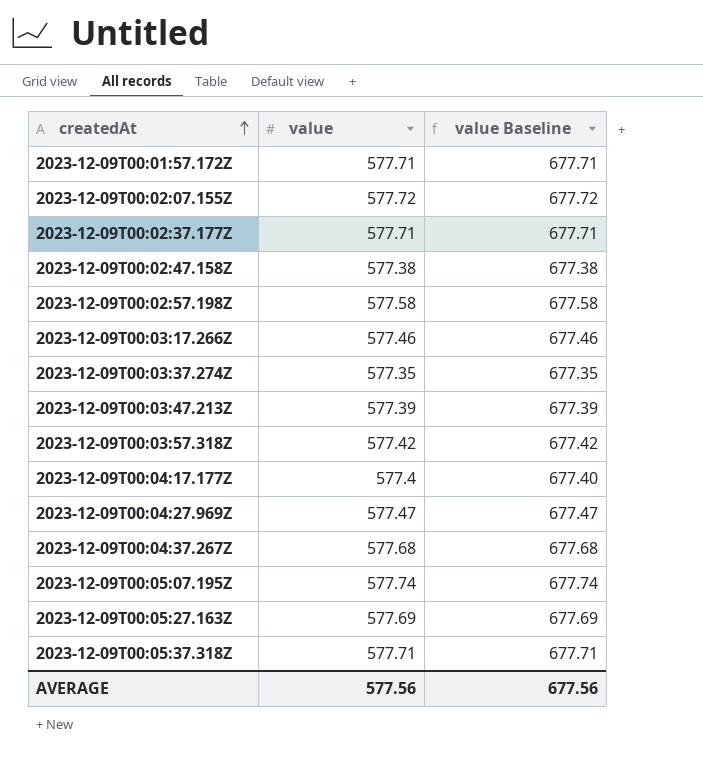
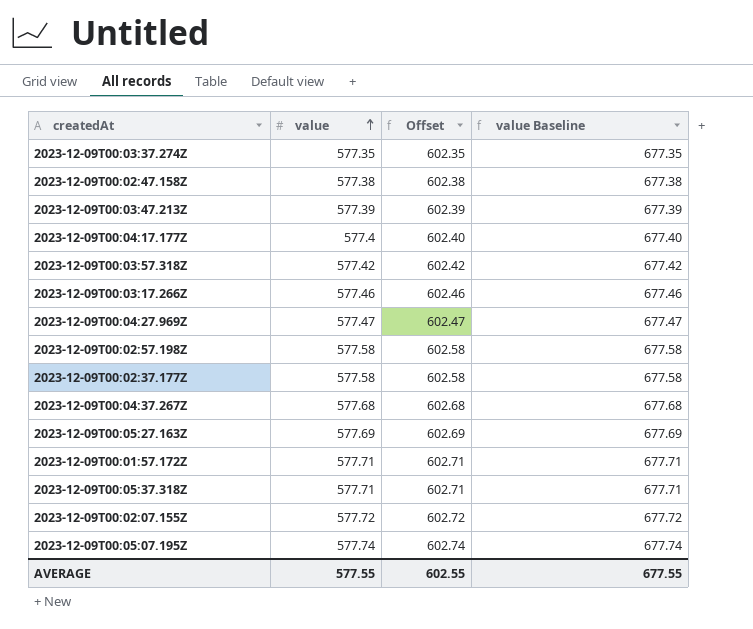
row order: createdAt ascending -> value ascending
column Offset | formula: none -> [value] + 25
2023-12-09T00:02:37.177Z | value: 577.71 -> 577.58
2023-12-09T00:02:37.177Z | value Baseline: 677.71 -> 677.58
AVERAGE | value: 577.56 -> 577.55
AVERAGE | value Baseline: 677.56 -> 677.55

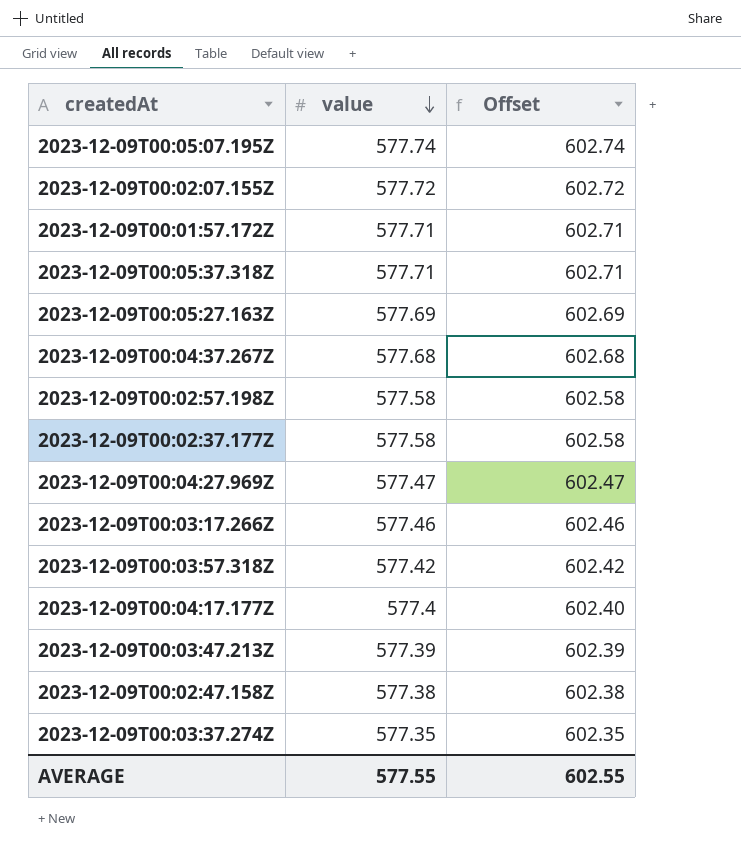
row order: value ascending -> value descending
column value Baseline | formula: [value] + 100 -> none

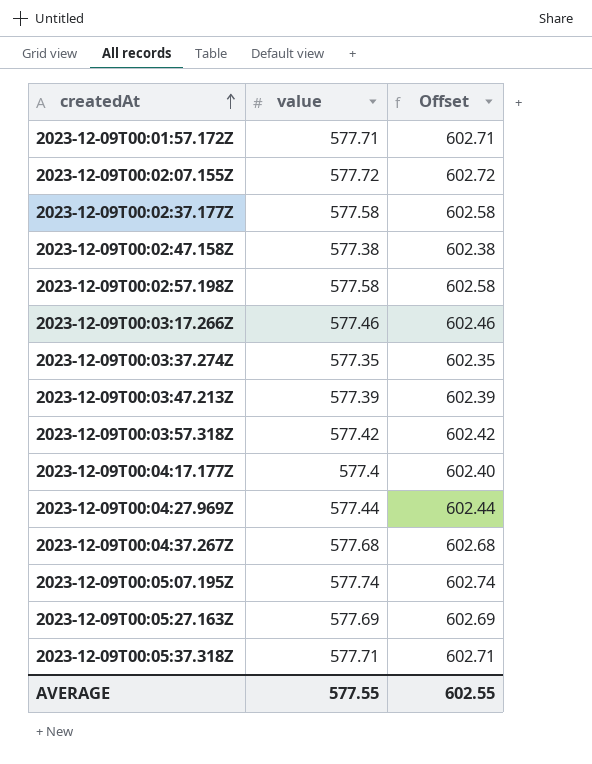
row order: value descending -> createdAt ascending
2023-12-09T00:04:27.969Z | value: 577.47 -> 577.44
2023-12-09T00:04:27.969Z | Offset: 602.47 -> 602.44

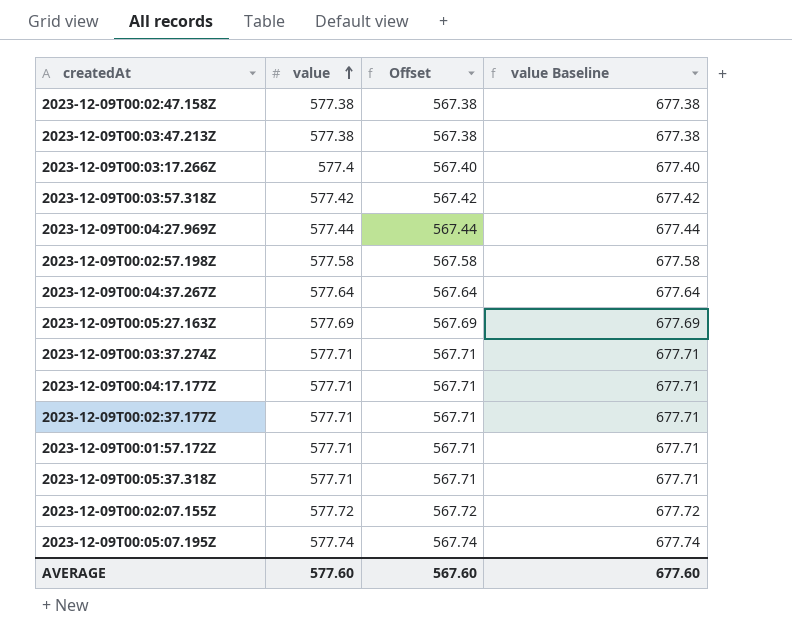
row order: createdAt ascending -> value ascending
column Offset | formula: [value] + 25 -> [value] - 10
column value Baseline | formula: none -> [value] + 100
2023-12-09T00:03:47.213Z | value: 577.39 -> 577.38
2023-12-09T00:03:17.266Z | value: 577.46 -> 577.4
2023-12-09T00:04:37.267Z | value: 577.68 -> 577.64
2023-12-09T00:03:37.274Z | value: 577.35 -> 577.71
2023-12-09T00:04:17.177Z | value: 577.4 -> 577.71
2023-12-09T00:02:37.177Z | value: 577.58 -> 577.71
AVERAGE | value: 577.55 -> 577.60
AVERAGE | Offset: 602.55 -> 567.60

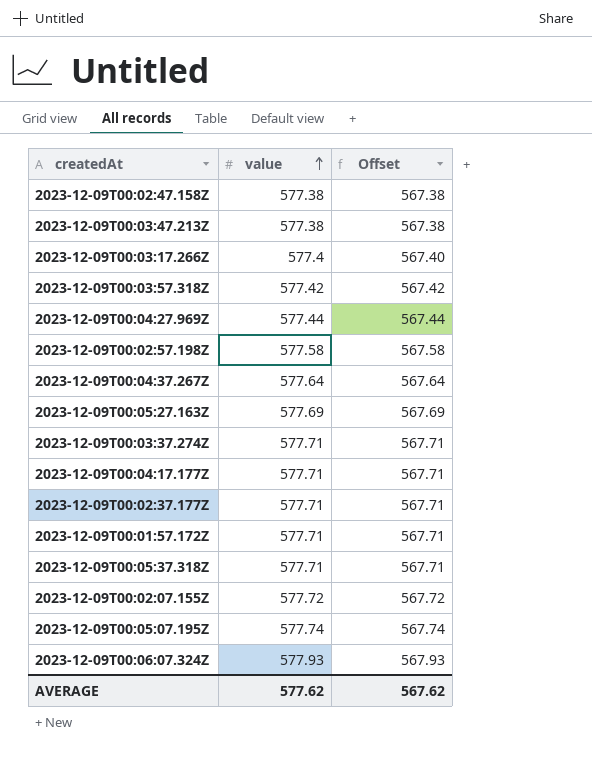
column value Baseline | formula: [value] + 100 -> none
row 2023-12-09T00:06:07.324Z: none -> 577.93 | 567.93
AVERAGE | value: 577.60 -> 577.62
AVERAGE | Offset: 567.60 -> 567.62

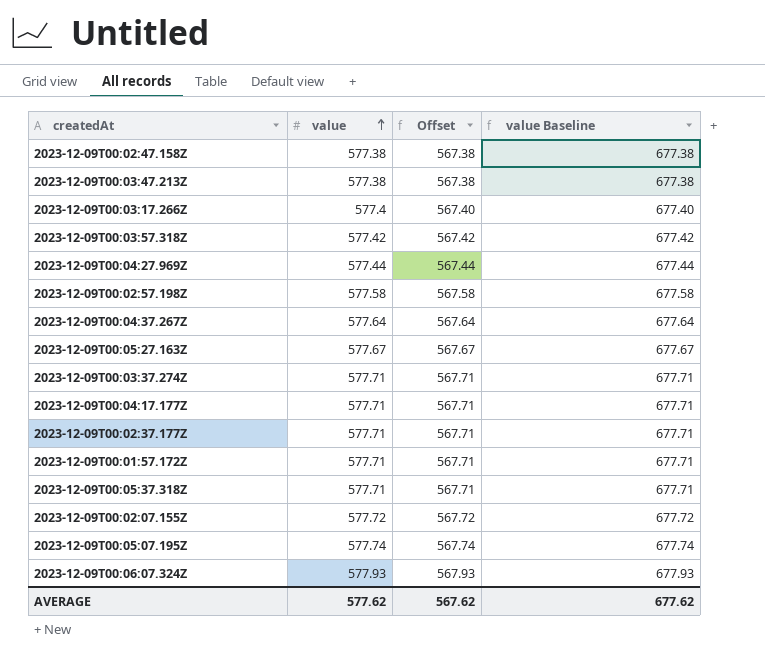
column value Baseline | formula: none -> [value] + 100
2023-12-09T00:05:27.163Z | value: 577.69 -> 577.67
2023-12-09T00:05:27.163Z | Offset: 567.69 -> 567.67

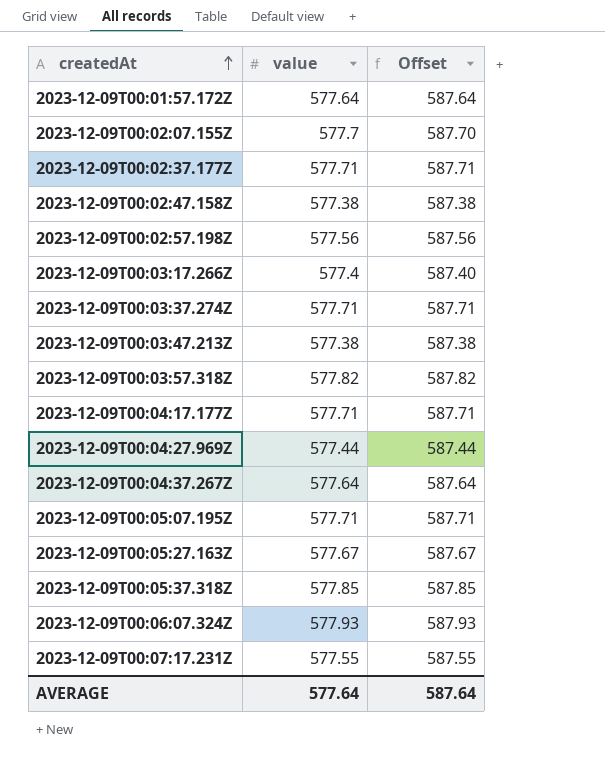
row order: value ascending -> createdAt ascending
column value Baseline | formula: [value] + 100 -> none
column Offset | formula: [value] - 10 -> [value] + 10
2023-12-09T00:01:57.172Z | value: 577.71 -> 577.64
2023-12-09T00:02:07.155Z | value: 577.72 -> 577.7
2023-12-09T00:02:57.198Z | value: 577.58 -> 577.56
2023-12-09T00:03:57.318Z | value: 577.42 -> 577.82
2023-12-09T00:05:07.195Z | value: 577.74 -> 577.71
2023-12-09T00:05:37.318Z | value: 577.71 -> 577.85
row 2023-12-09T00:07:17.231Z: none -> 577.55 | 587.55
AVERAGE | value: 577.62 -> 577.64
AVERAGE | Offset: 567.62 -> 587.64

